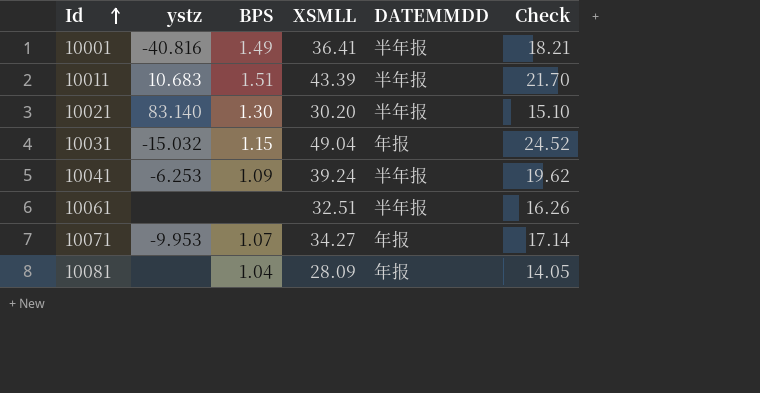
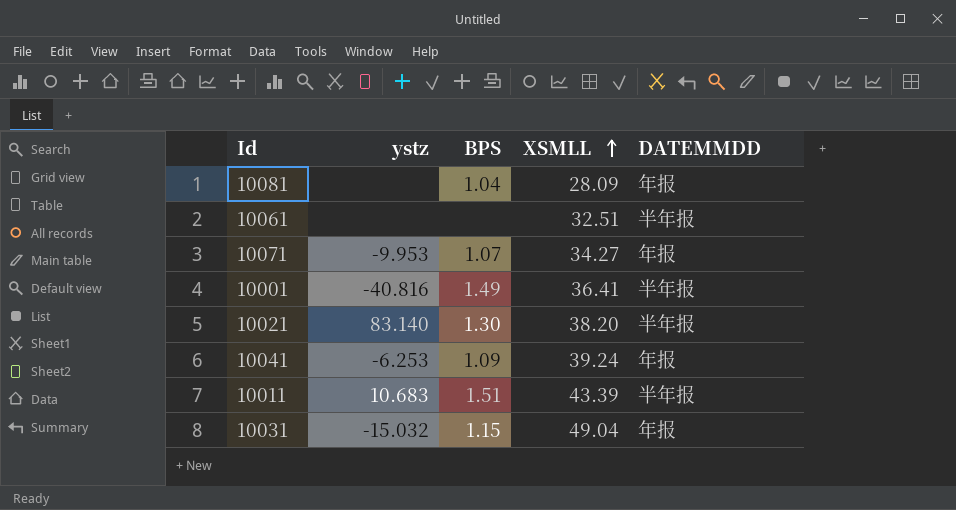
row order: Id ascending -> XSMLL ascending
column Check | formula: [XSMLL] * 0.5 -> none
10021 | XSMLL: 30.20 -> 38.20
10041 | DATEMMDD: 半年报 -> 年报

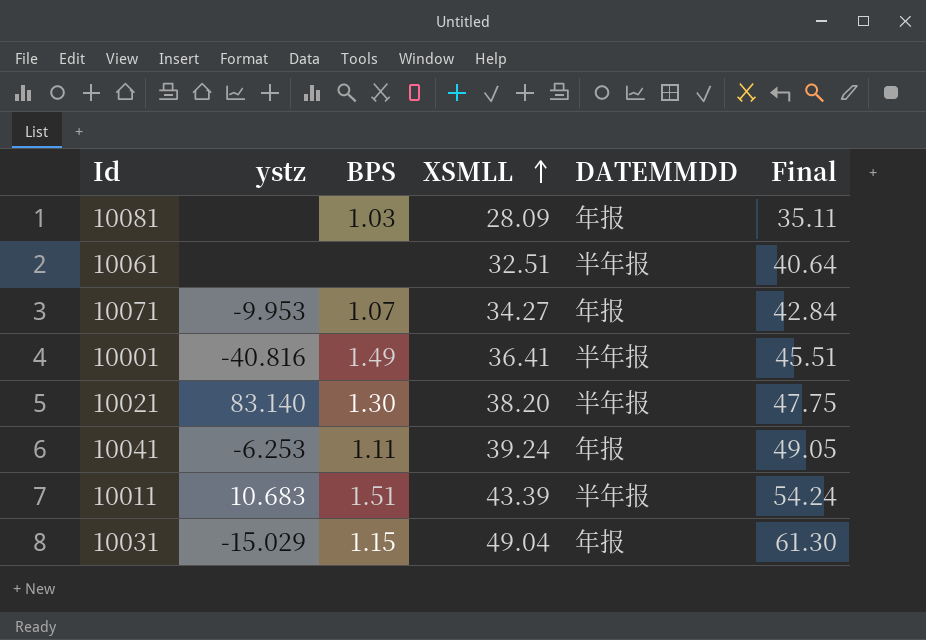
column Final | formula: none -> [XSMLL] * 1.25
10081 | BPS: 1.04 -> 1.03
10041 | BPS: 1.09 -> 1.11
10031 | ystz: -15.032 -> -15.029

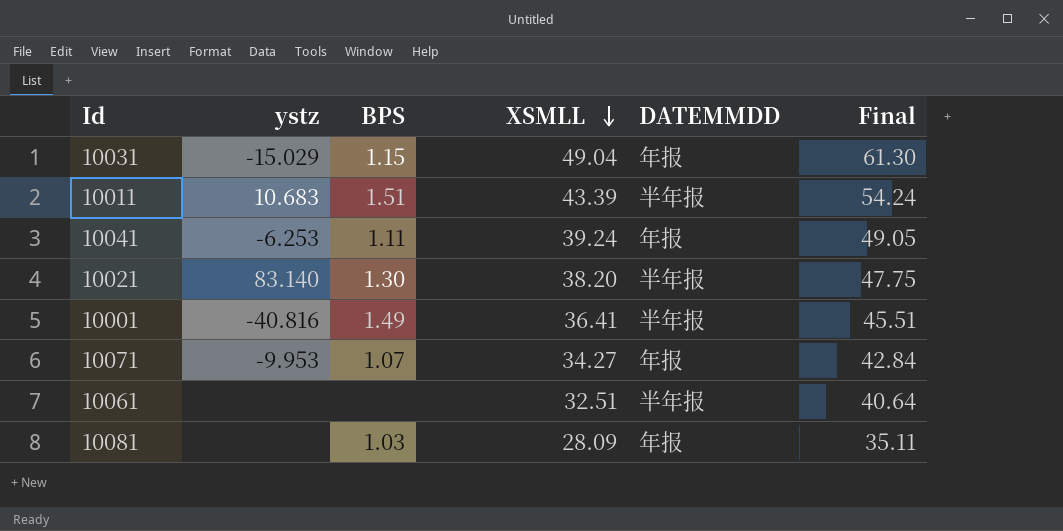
row order: XSMLL ascending -> XSMLL descending

